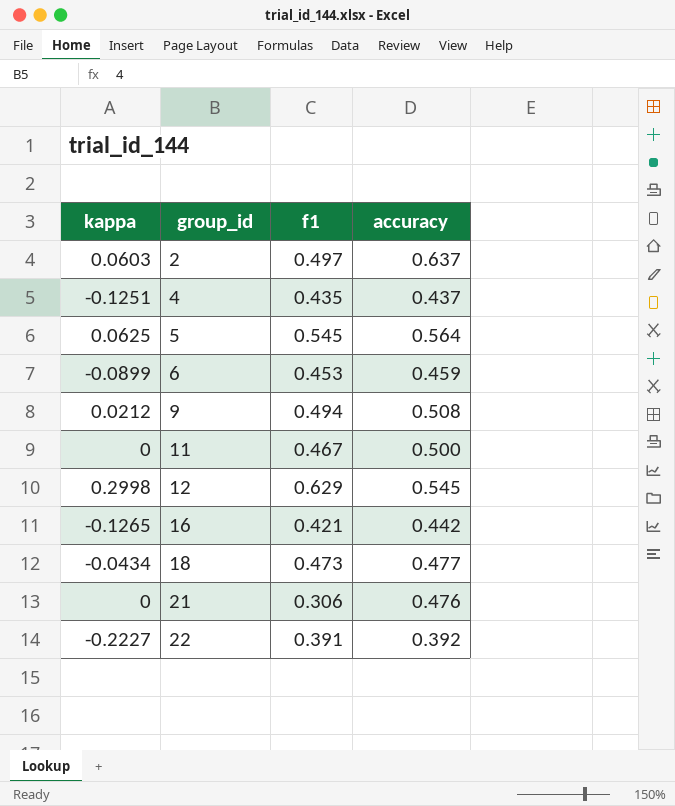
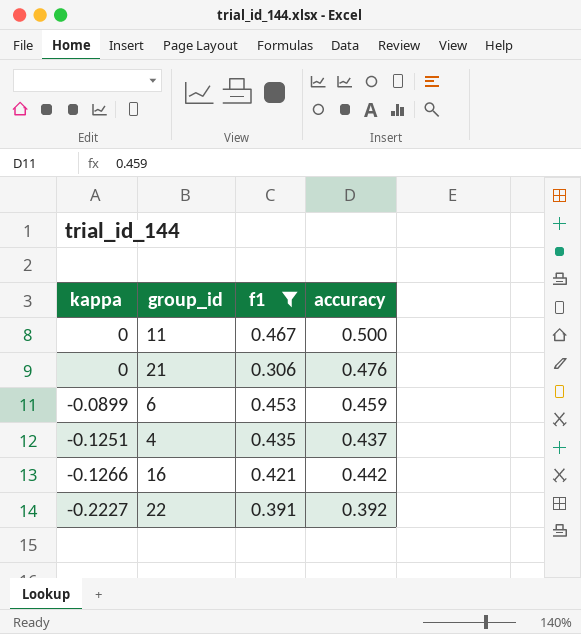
filter: none -> f1 <= 0.467
row order: group_id ascending -> kappa descending
16 | kappa: -0.1265 -> -0.1266

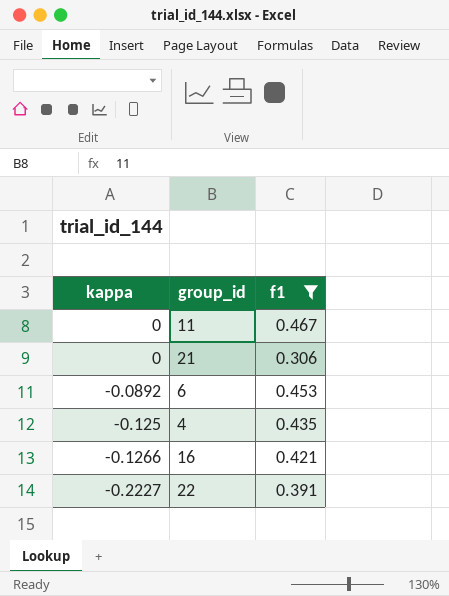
column accuracy | position: 4 -> none
6 | kappa: -0.0899 -> -0.0892
4 | kappa: -0.1251 -> -0.125

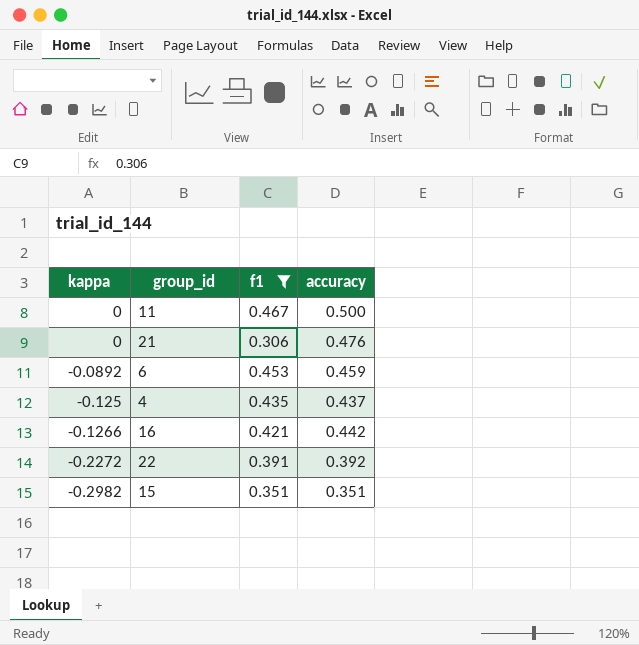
column accuracy | position: none -> 4
22 | kappa: -0.2227 -> -0.2272
row 15: none -> -0.2982 | 0.351 | 0.351

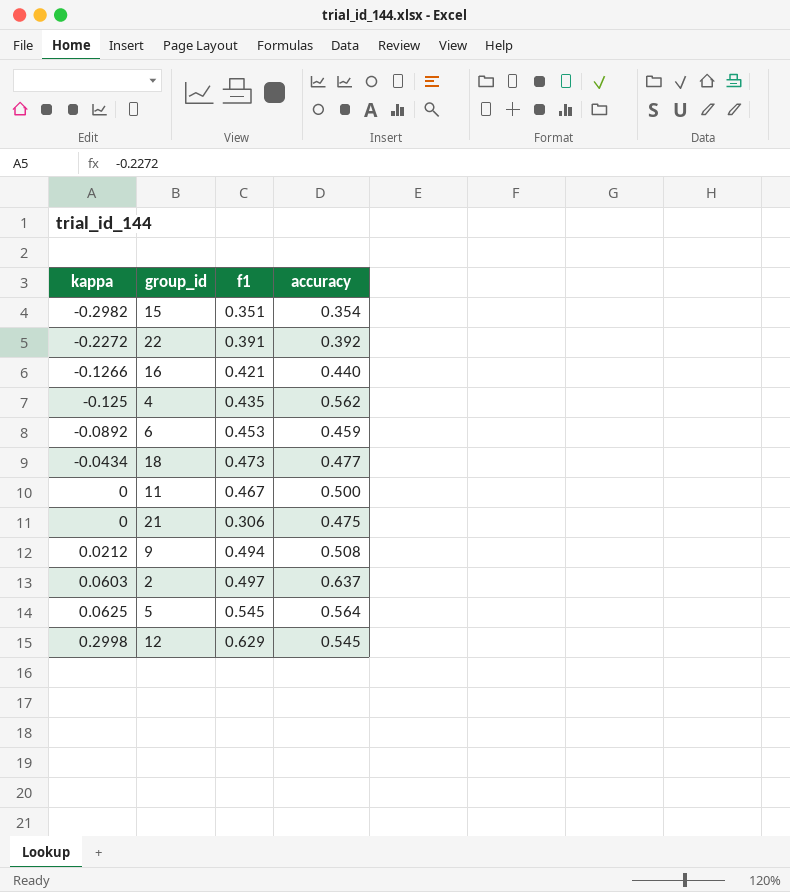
filter: f1 <= 0.467 -> none
row order: kappa descending -> kappa ascending
15 | accuracy: 0.351 -> 0.354
16 | accuracy: 0.442 -> 0.440
4 | accuracy: 0.437 -> 0.562
21 | accuracy: 0.476 -> 0.475

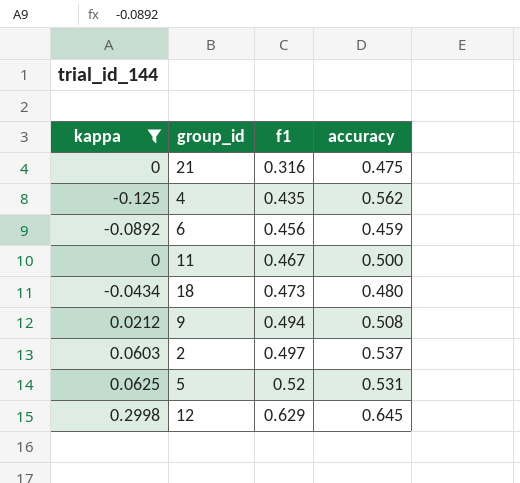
filter: none -> kappa >= -0.125
row order: kappa ascending -> f1 ascending
21 | f1: 0.306 -> 0.316
6 | f1: 0.453 -> 0.456
18 | accuracy: 0.477 -> 0.480
2 | accuracy: 0.637 -> 0.537
5 | f1: 0.545 -> 0.52
5 | accuracy: 0.564 -> 0.531
12 | accuracy: 0.545 -> 0.645

